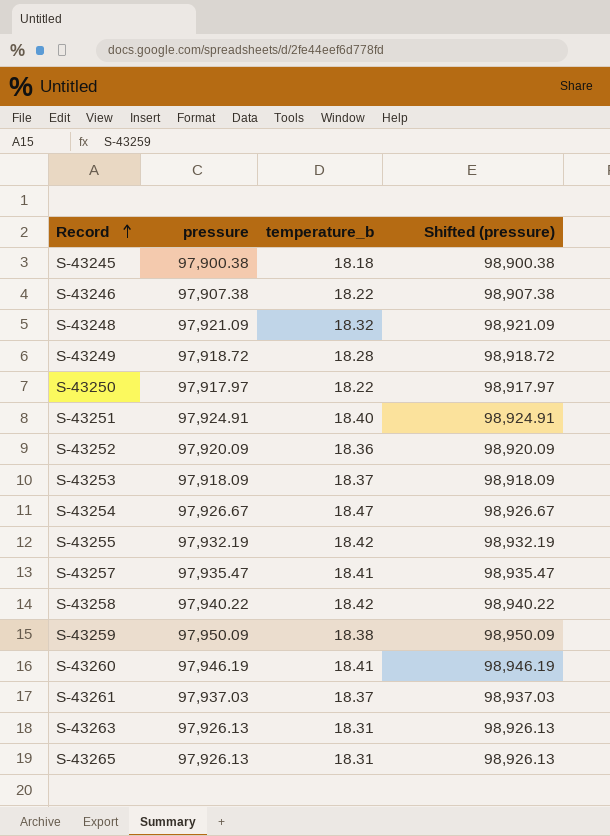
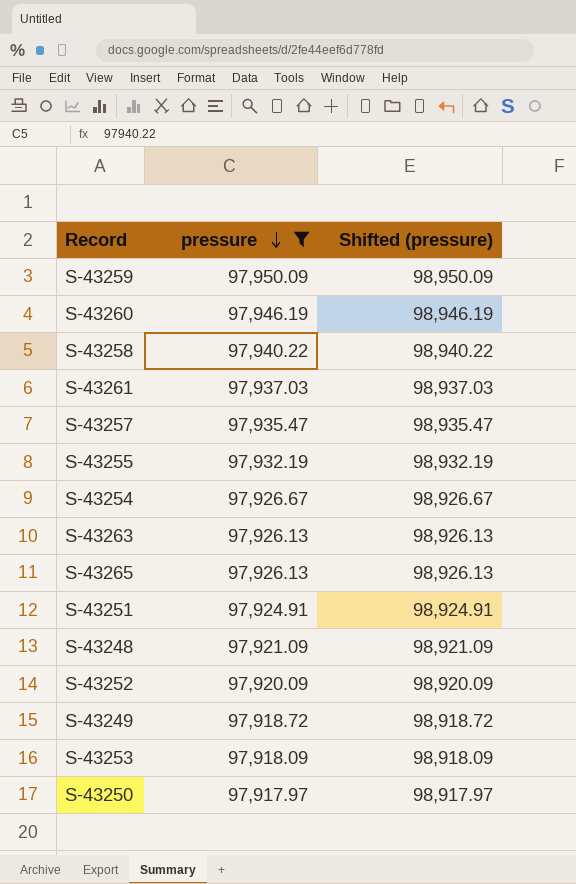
filter: none -> pressure >= 97,917.97
row order: Record ascending -> pressure descending
column temperature_b | position: 3 -> none

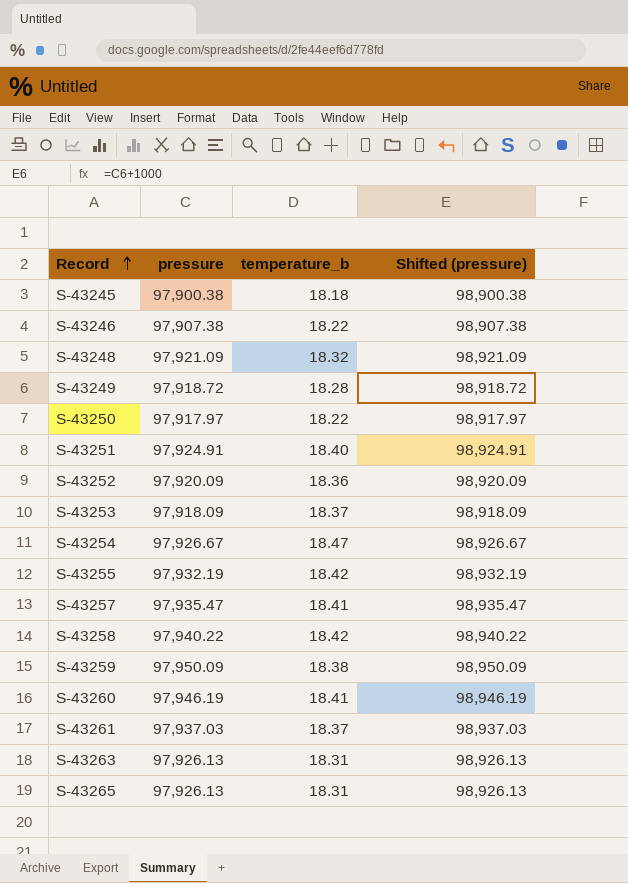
filter: pressure >= 97,917.97 -> none
row order: pressure descending -> Record ascending
column temperature_b | position: none -> 3

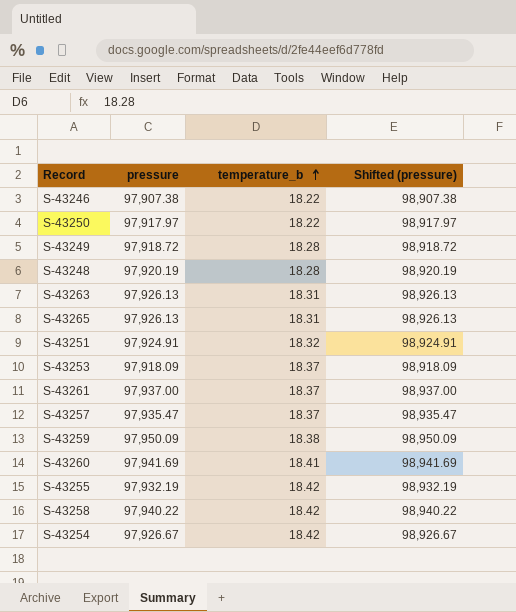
row order: Record ascending -> temperature_b ascending
row S-43245: 97,900.38 | 18.18 | 98,900.38 -> none
row S-43252: 97,920.09 | 18.36 | 98,920.09 -> none
S-43248 | pressure: 97,921.09 -> 97,920.19
S-43248 | temperature_b: 18.32 -> 18.28
S-43248 | Shifted (pressure): 98,921.09 -> 98,920.19
S-43251 | temperature_b: 18.40 -> 18.32
S-43261 | pressure: 97,937.03 -> 97,937.00
S-43261 | Shifted (pressure): 98,937.03 -> 98,937.00
S-43257 | temperature_b: 18.41 -> 18.37
S-43260 | pressure: 97,946.19 -> 97,941.69
S-43260 | Shifted (pressure): 98,946.19 -> 98,941.69
S-43254 | temperature_b: 18.47 -> 18.42

